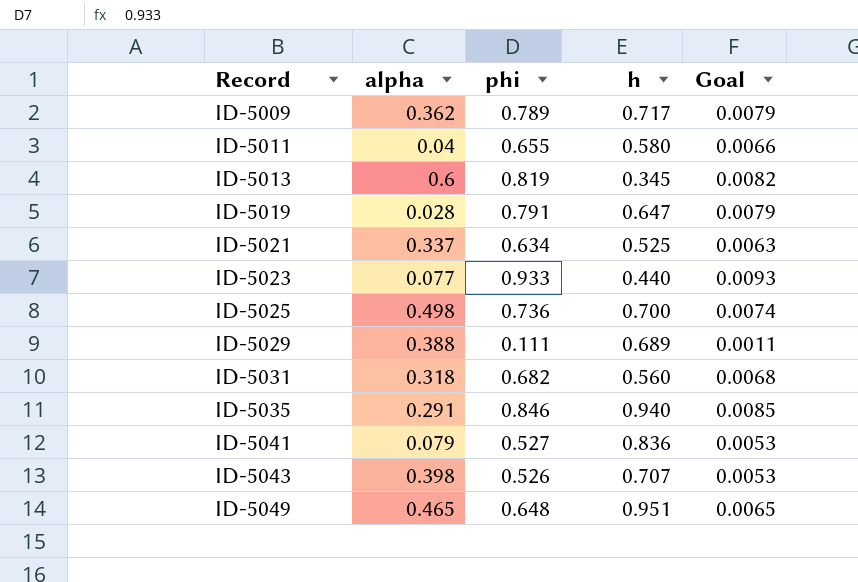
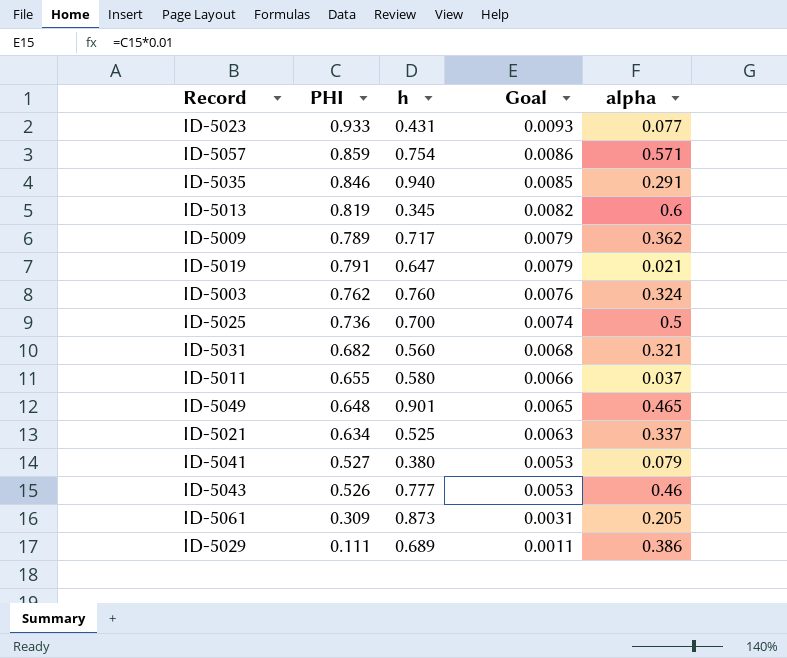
row order: Record ascending -> Goal descending
column name: phi -> PHI
column alpha | position: 2 -> 5
ID-5023 | h: 0.440 -> 0.431
row ID-5057: none -> 0.859 | 0.754 | 0.0086 | 0.571
ID-5019 | alpha: 0.028 -> 0.021
row ID-5003: none -> 0.762 | 0.760 | 0.0076 | 0.324
ID-5025 | alpha: 0.498 -> 0.5
ID-5031 | alpha: 0.318 -> 0.321
ID-5011 | alpha: 0.04 -> 0.037
ID-5049 | h: 0.951 -> 0.901
ID-5041 | h: 0.836 -> 0.380
ID-5043 | h: 0.707 -> 0.777
ID-5043 | alpha: 0.398 -> 0.46
row ID-5061: none -> 0.309 | 0.873 | 0.0031 | 0.205
ID-5029 | alpha: 0.388 -> 0.386

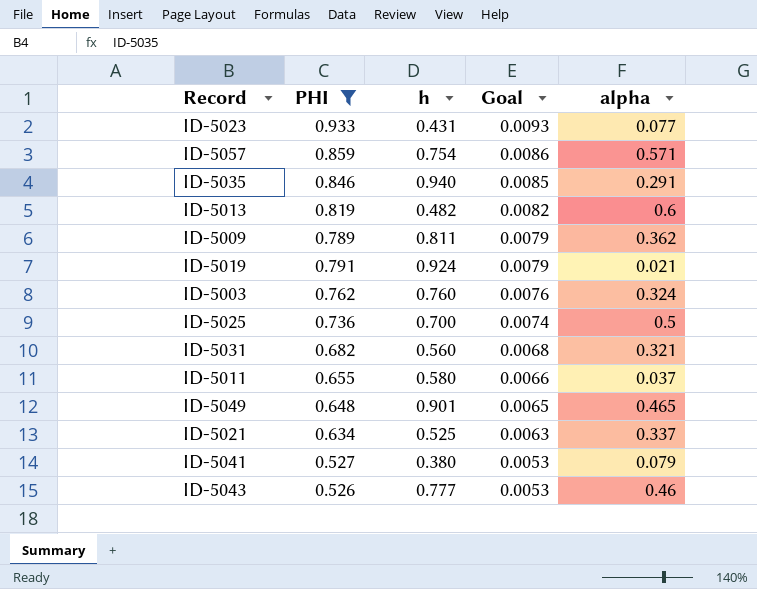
filter: none -> PHI >= 0.526
ID-5013 | h: 0.345 -> 0.482
ID-5009 | h: 0.717 -> 0.811
ID-5019 | h: 0.647 -> 0.924

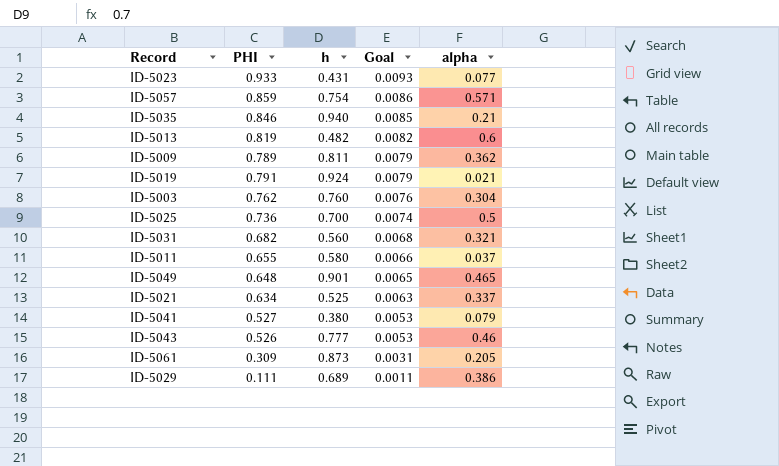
filter: PHI >= 0.526 -> none
ID-5035 | alpha: 0.291 -> 0.21
ID-5003 | alpha: 0.324 -> 0.304

